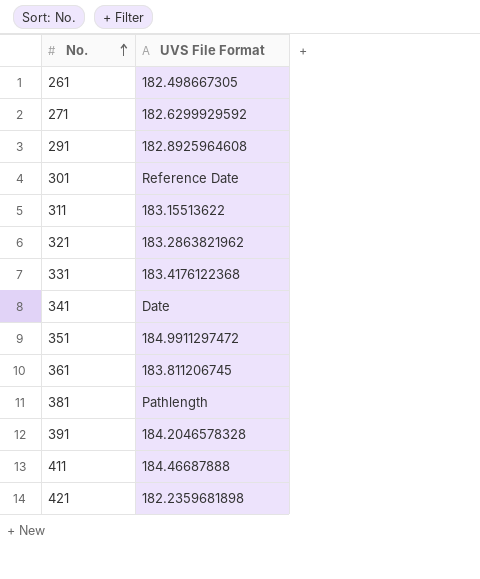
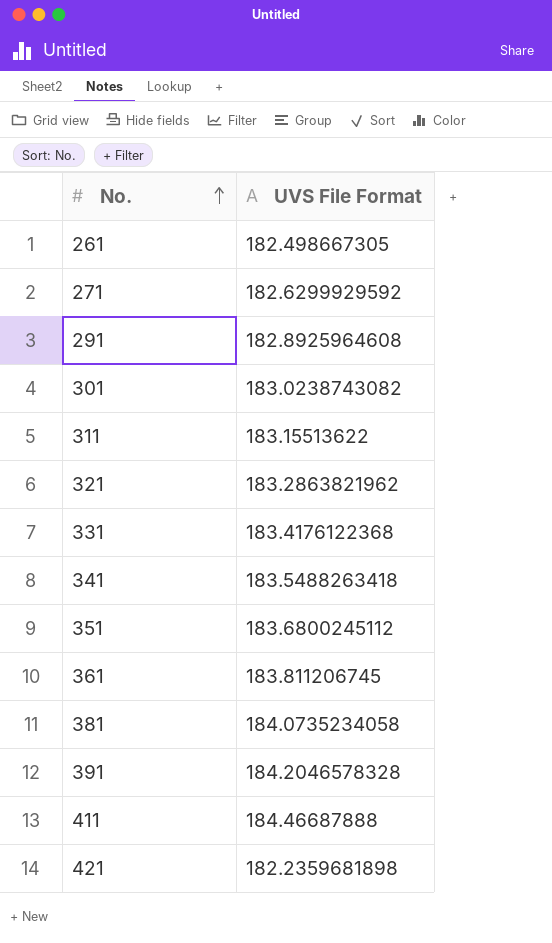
301 | UVS File Format: Reference Date -> 183.0238743082
341 | UVS File Format: Date -> 183.5488263418
351 | UVS File Format: 184.9911297472 -> 183.6800245112
381 | UVS File Format: Pathlength -> 184.0735234058

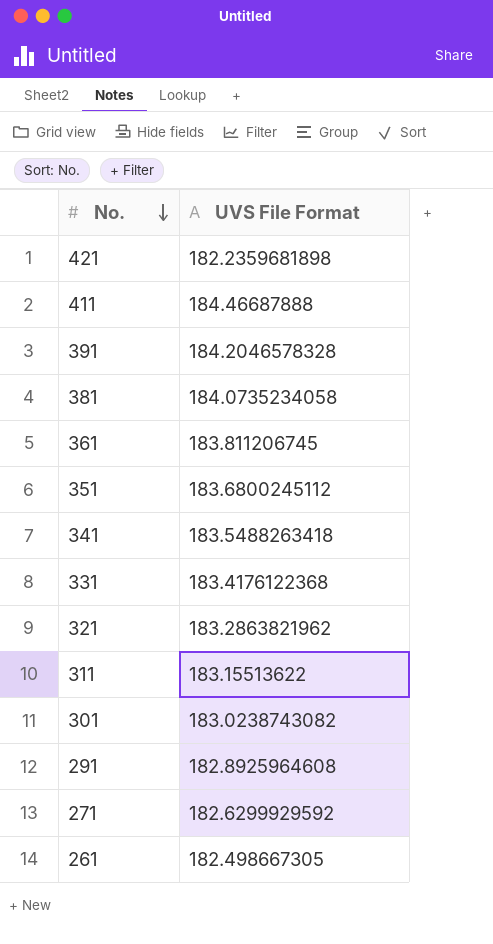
row order: No. ascending -> No. descending

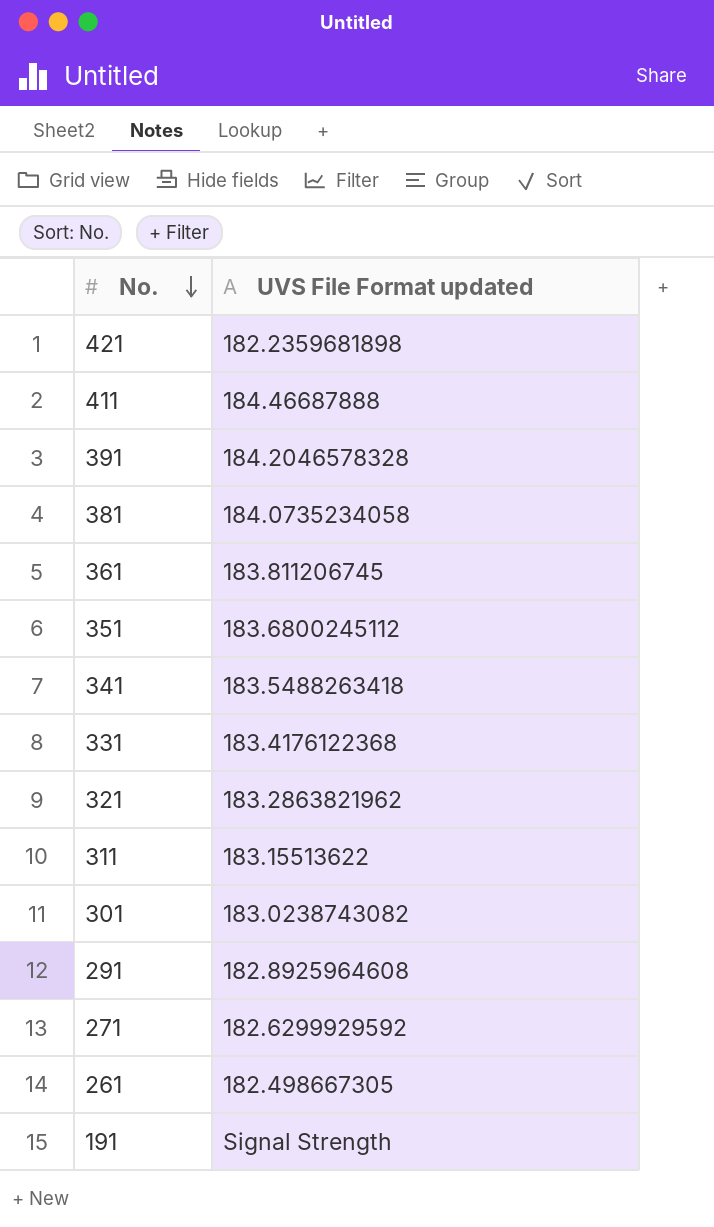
column name: UVS File Format -> UVS File Format updated
row 191: none -> Signal Strength

